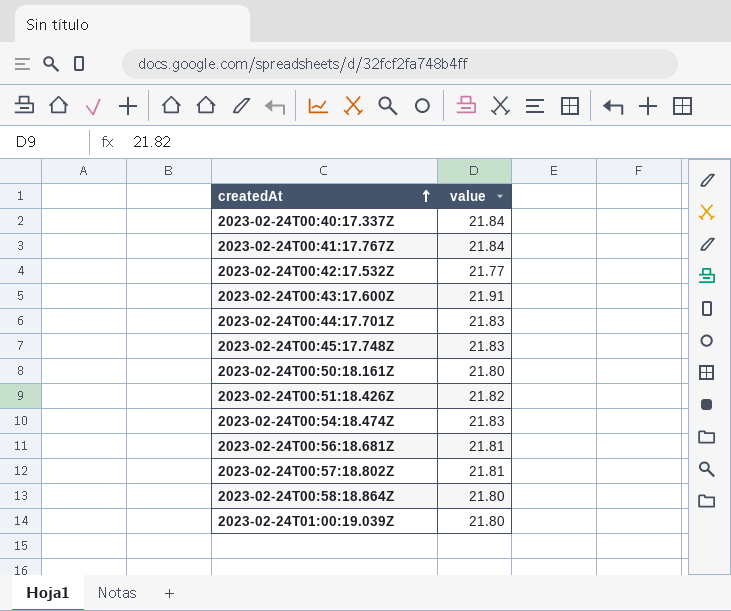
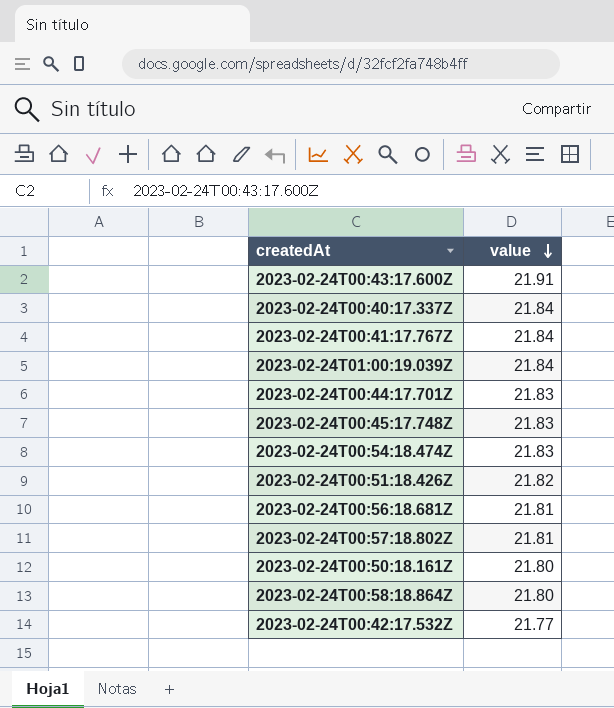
row order: createdAt ascending -> value descending
2023-02-24T01:00:19.039Z | value: 21.80 -> 21.84

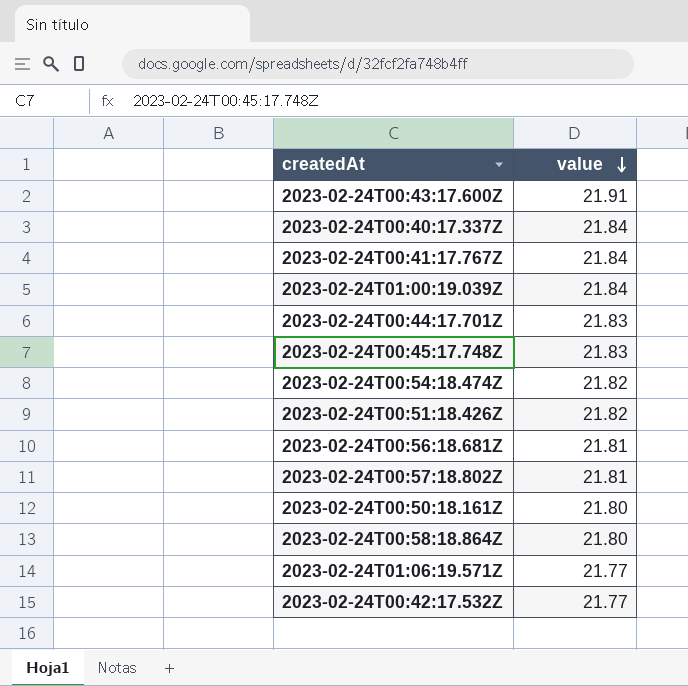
2023-02-24T00:54:18.474Z | value: 21.83 -> 21.82
row 2023-02-24T01:06:19.571Z: none -> 21.77

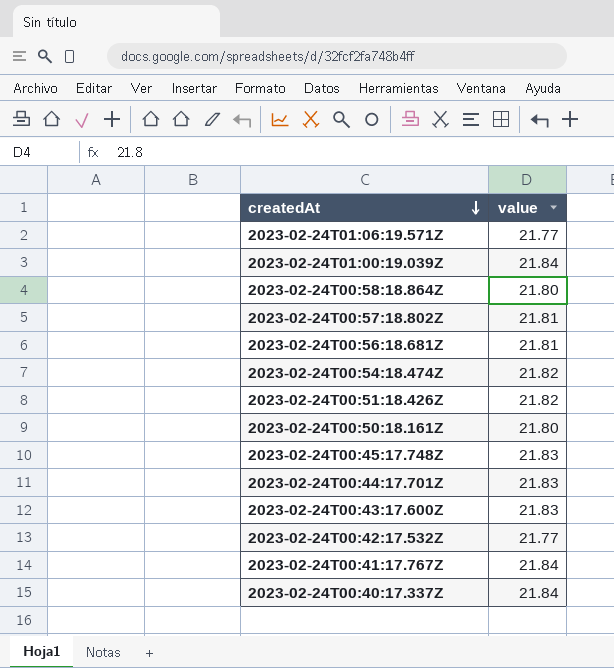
row order: value descending -> createdAt descending
2023-02-24T00:43:17.600Z | value: 21.91 -> 21.83

